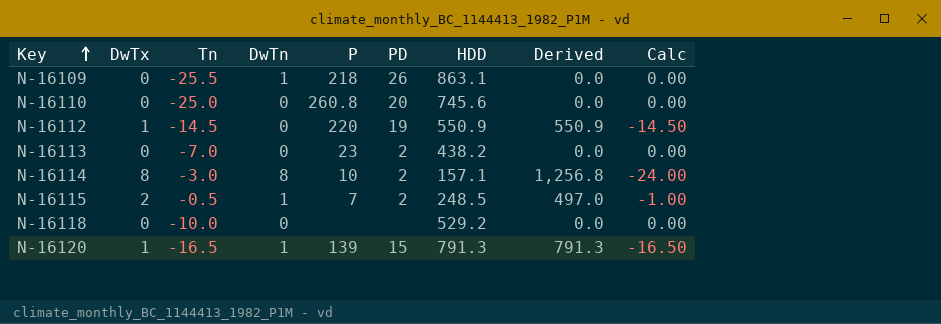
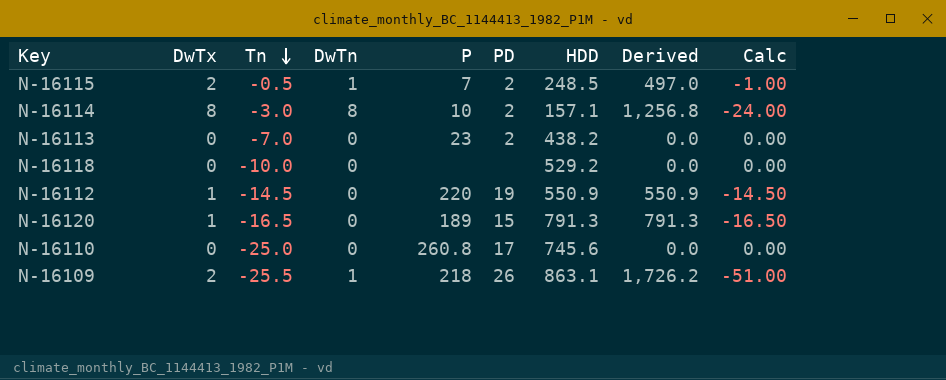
row order: Key ascending -> Tn descending
N-16120 | DwTn: 1 -> 0
N-16120 | P: 139 -> 189
N-16110 | PD: 20 -> 17
N-16109 | DwTx: 0 -> 2
N-16109 | Derived: 0.0 -> 1,726.2
N-16109 | Calc: 0.00 -> -51.00

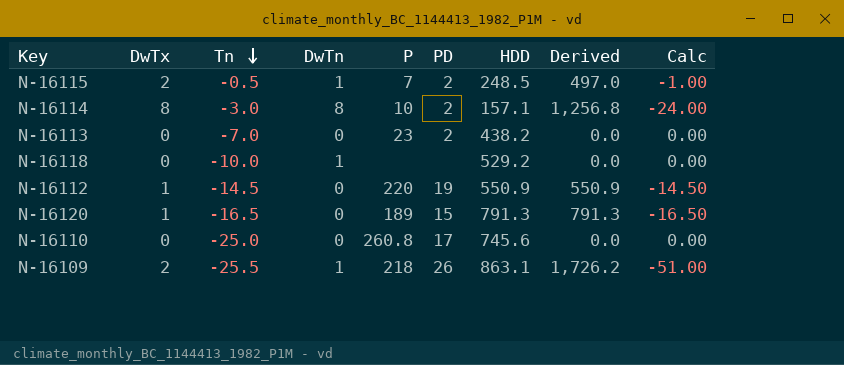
N-16118 | DwTn: 0 -> 1

